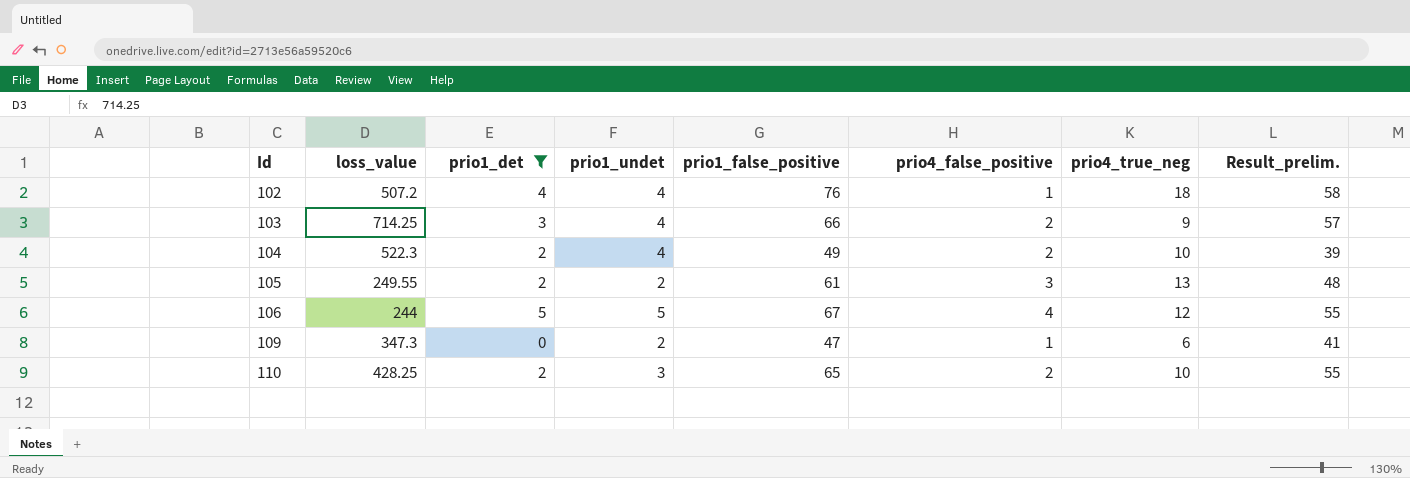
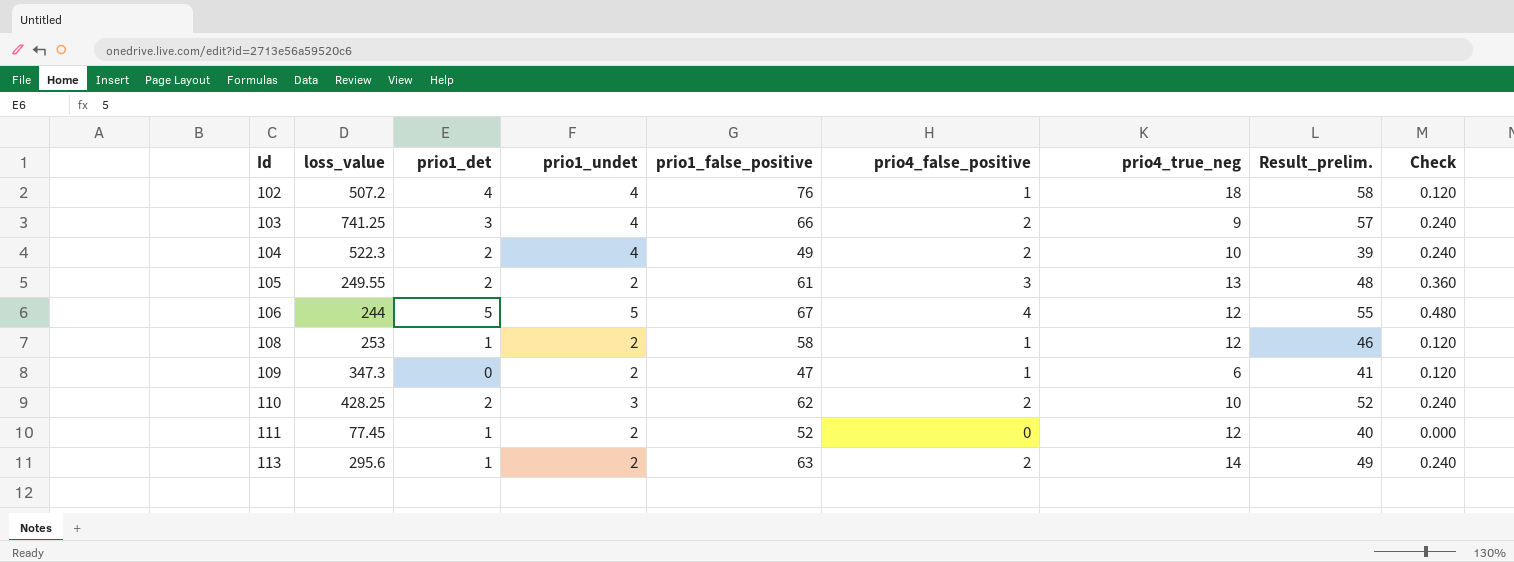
filter: prio1_det != 1 -> none
column Check | formula: none -> [prio4_false_positive] * 0.12
103 | loss_value: 714.25 -> 741.25
110 | prio1_false_positive: 65 -> 62
110 | Result_prelim.: 55 -> 52

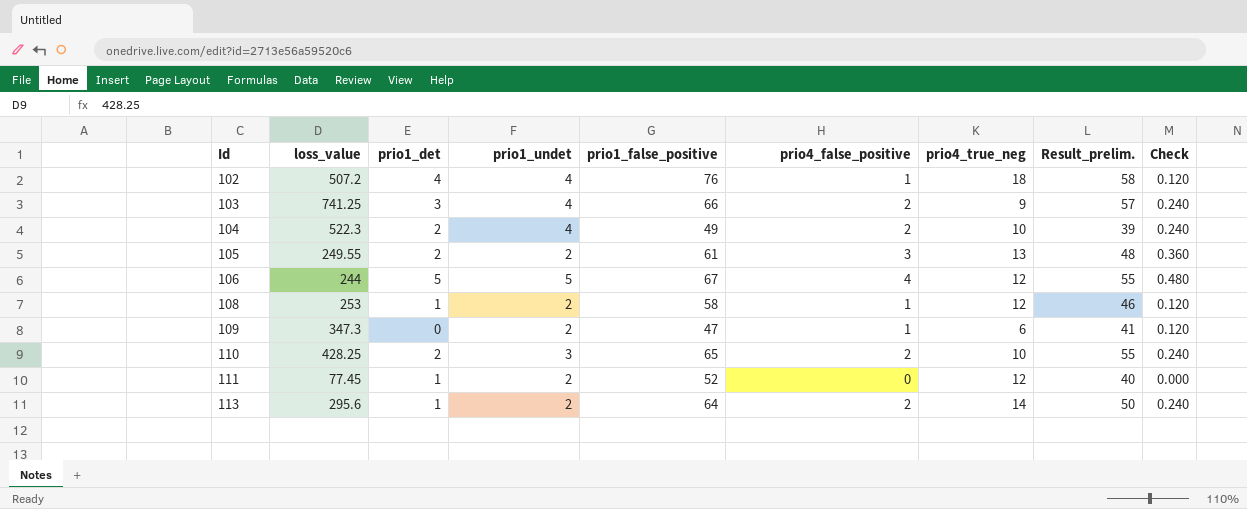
110 | prio1_false_positive: 62 -> 65
110 | Result_prelim.: 52 -> 55
113 | prio1_false_positive: 63 -> 64
113 | Result_prelim.: 49 -> 50

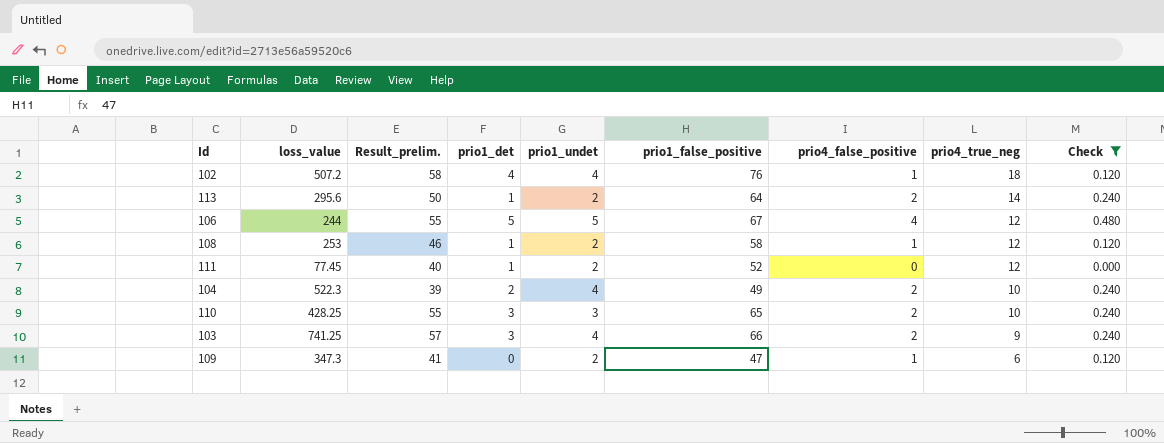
filter: none -> Check != 0.360
row order: Id ascending -> prio4_true_neg descending
column Result_prelim. | position: 8 -> 3
110 | prio1_det: 2 -> 3

